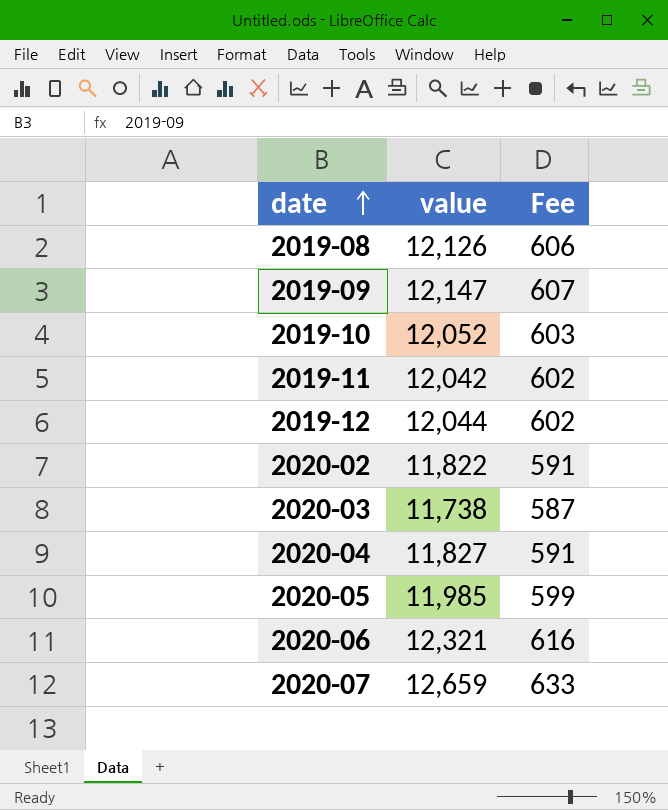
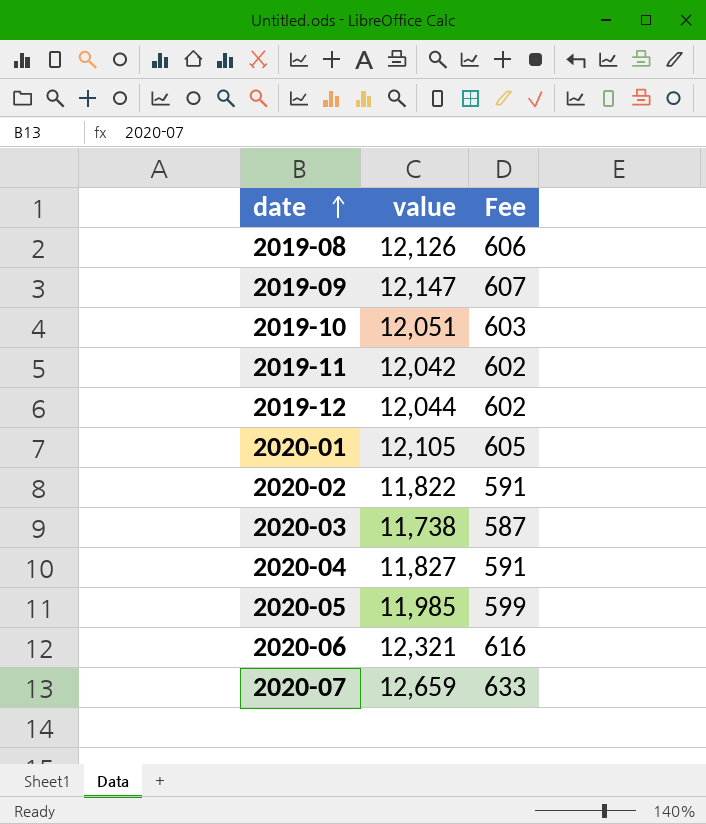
2019-10 | value: 12,052 -> 12,051
row 2020-01: none -> 12,105 | 605

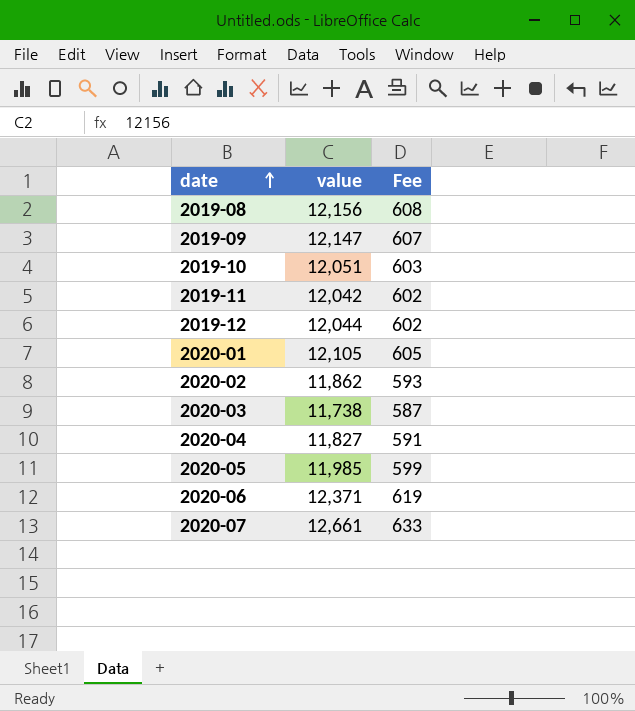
2019-08 | value: 12,126 -> 12,156
2019-08 | Fee: 606 -> 608
2020-02 | value: 11,822 -> 11,862
2020-02 | Fee: 591 -> 593
2020-06 | value: 12,321 -> 12,371
2020-06 | Fee: 616 -> 619
2020-07 | value: 12,659 -> 12,661

